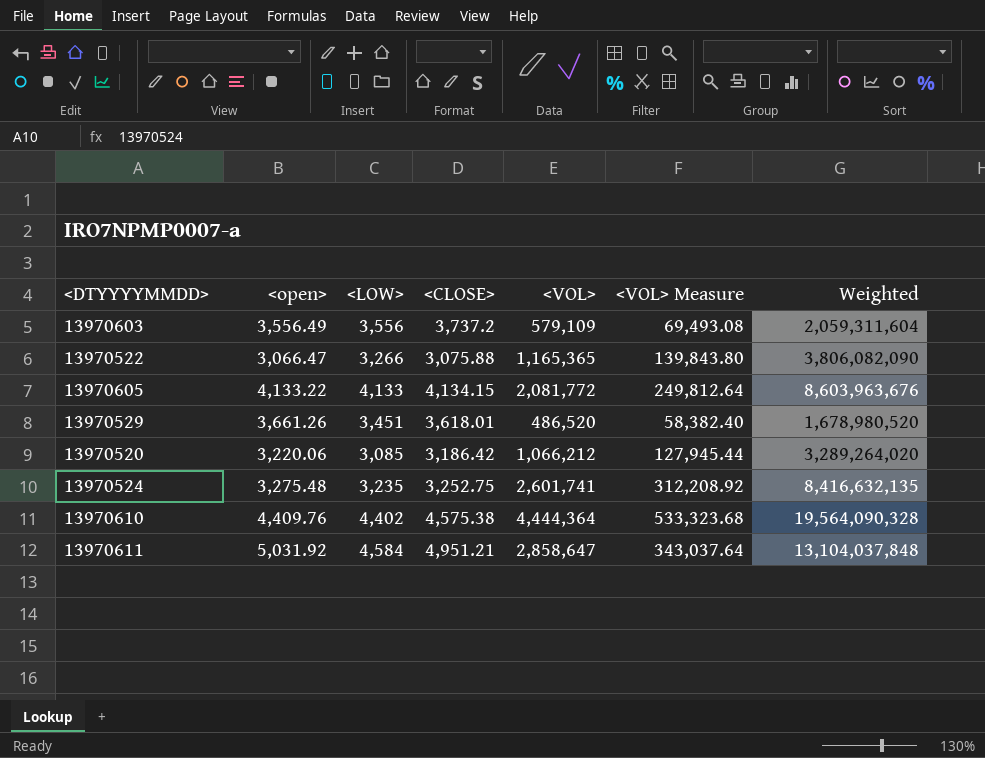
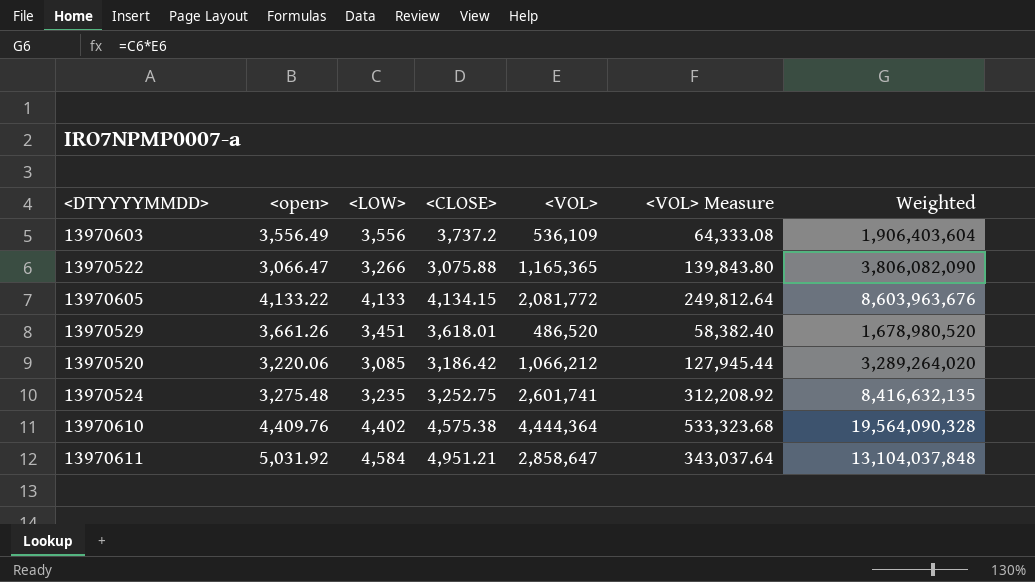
13970603 | <VOL>: 579,109 -> 536,109
13970603 | <VOL> Measure: 69,493.08 -> 64,333.08
13970603 | Weighted: 2,059,311,604 -> 1,906,403,604

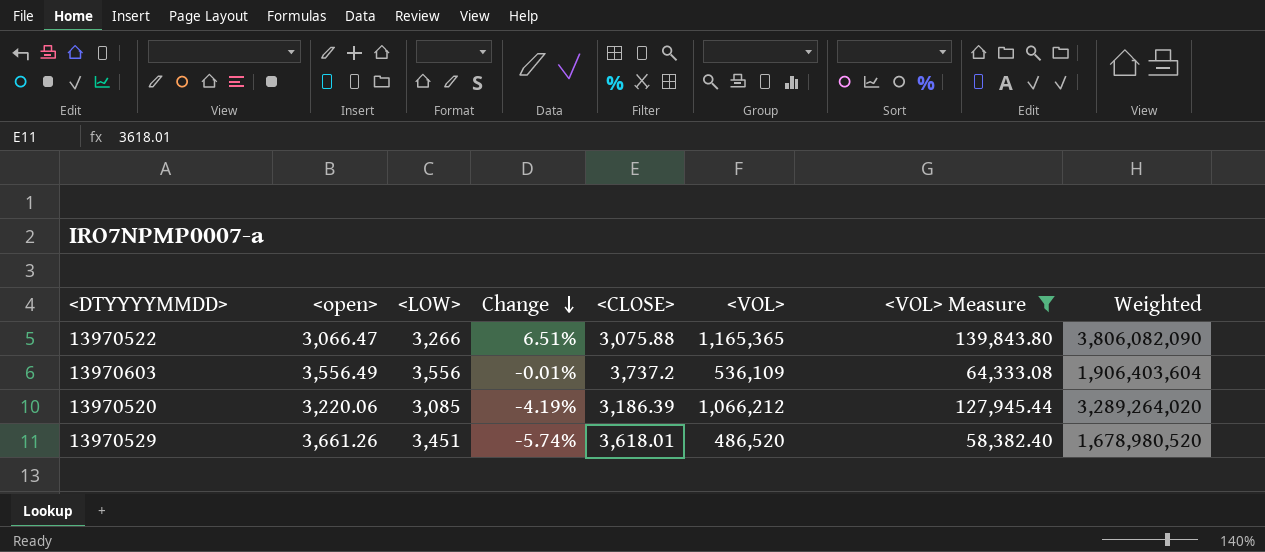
filter: none -> <VOL> Measure <= 139,843.80
row order: none -> Change descending
column Change | formula: none -> ([<LOW>] - [<open>]) / [<open>]
13970520 | <CLOSE>: 3,186.42 -> 3,186.39

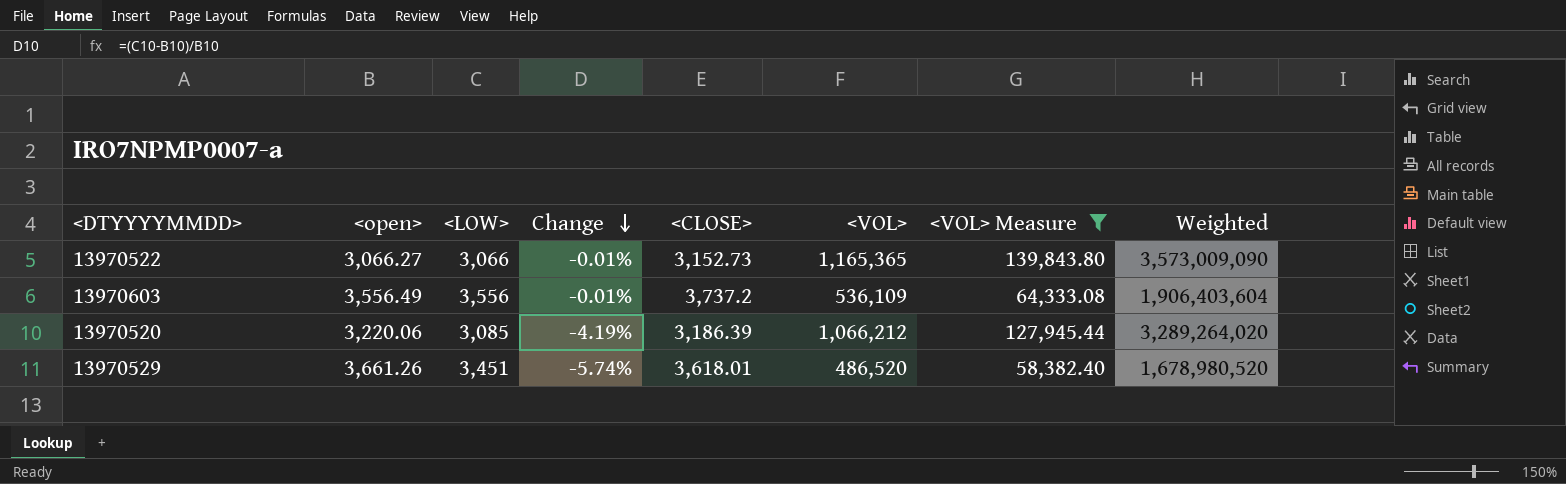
13970522 | <open>: 3,066.47 -> 3,066.27
13970522 | <LOW>: 3,266 -> 3,066
13970522 | Change: 6.51% -> -0.01%
13970522 | <CLOSE>: 3,075.88 -> 3,152.73
13970522 | Weighted: 3,806,082,090 -> 3,573,009,090

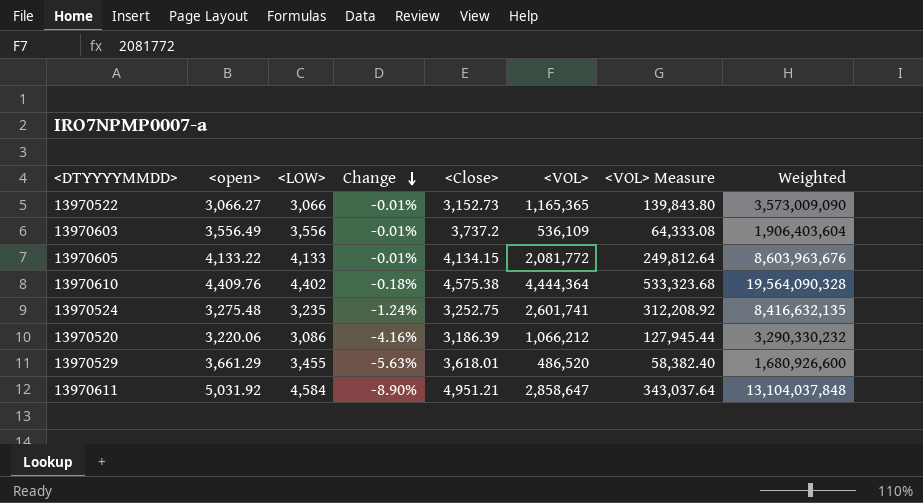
filter: <VOL> Measure <= 139,843.80 -> none
column name: <CLOSE> -> <Close>
13970520 | <LOW>: 3,085 -> 3,086
13970520 | Change: -4.19% -> -4.16%
13970520 | Weighted: 3,289,264,020 -> 3,290,330,232
13970529 | <open>: 3,661.26 -> 3,661.29
13970529 | <LOW>: 3,451 -> 3,455
13970529 | Change: -5.74% -> -5.63%
13970529 | Weighted: 1,678,980,520 -> 1,680,926,600

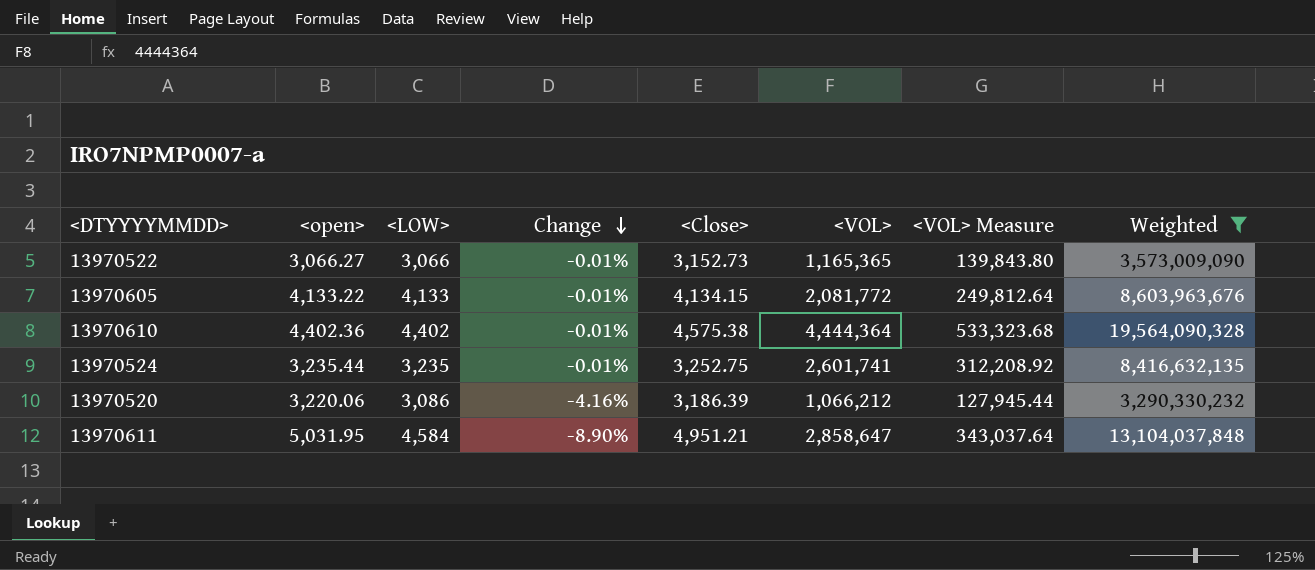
filter: none -> Weighted >= 3,290,330,232
13970610 | <open>: 4,409.76 -> 4,402.36
13970610 | Change: -0.18% -> -0.01%
13970524 | <open>: 3,275.48 -> 3,235.44
13970524 | Change: -1.24% -> -0.01%
13970611 | <open>: 5,031.92 -> 5,031.95

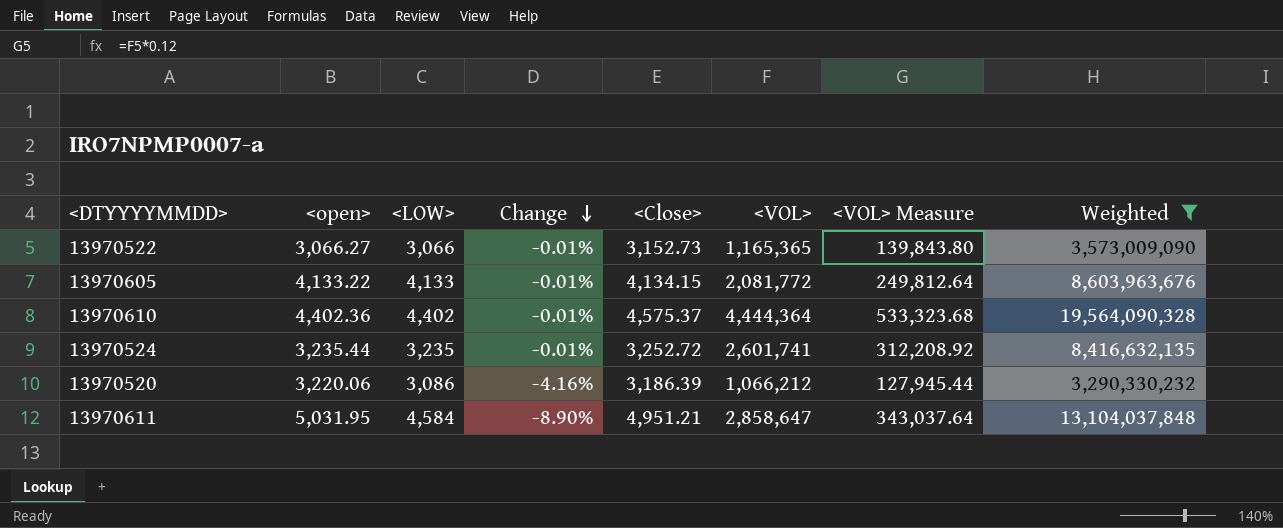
13970610 | <Close>: 4,575.38 -> 4,575.37
13970524 | <Close>: 3,252.75 -> 3,252.72

